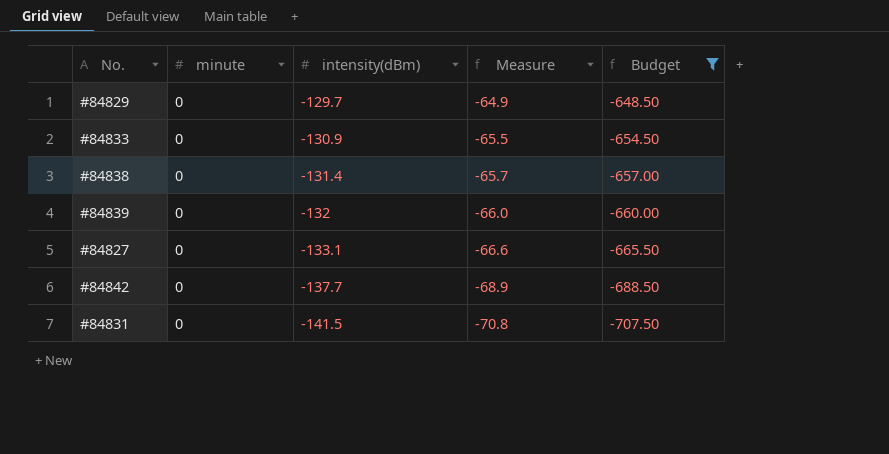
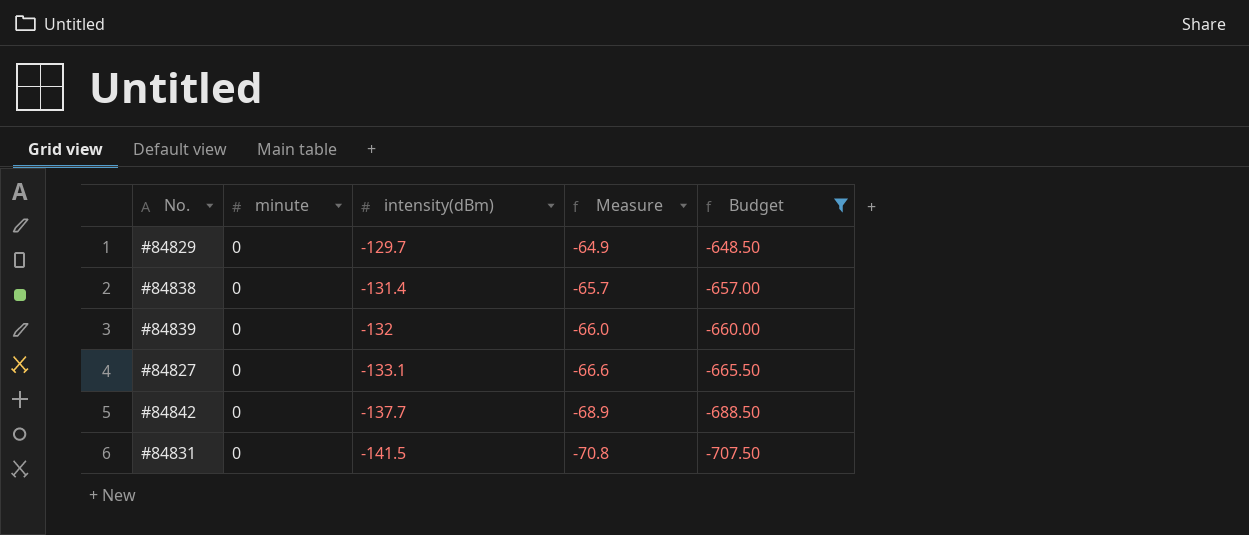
row #84833: 0 | -130.9 | -65.5 | -654.50 -> none

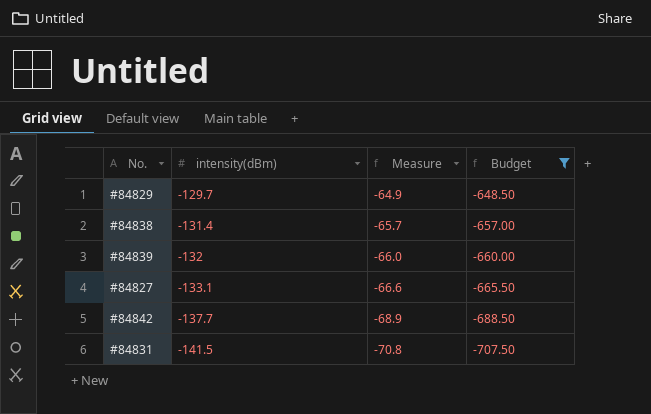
column minute | position: 2 -> none

